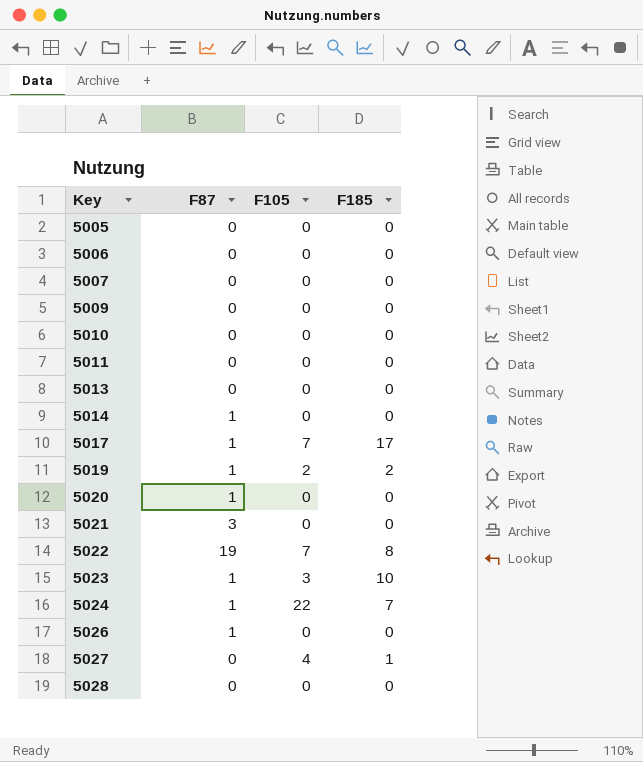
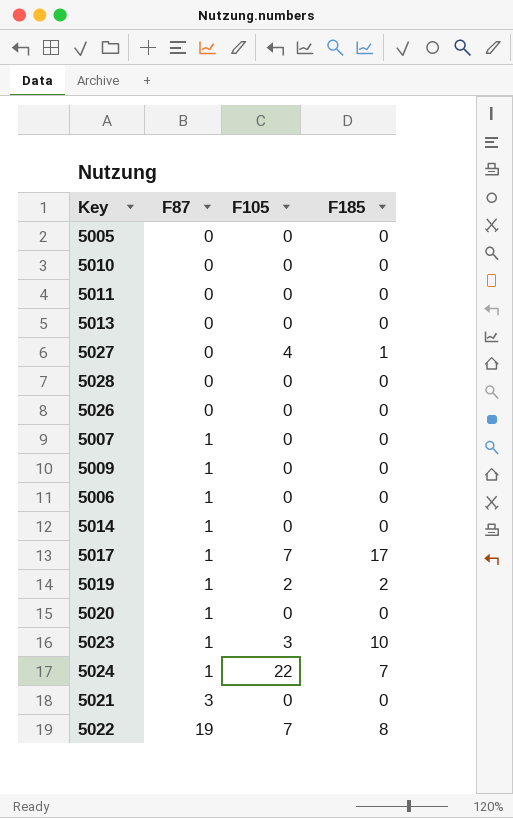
row order: Key ascending -> F87 ascending
5026 | F87: 1 -> 0
5007 | F87: 0 -> 1
5009 | F87: 0 -> 1
5006 | F87: 0 -> 1

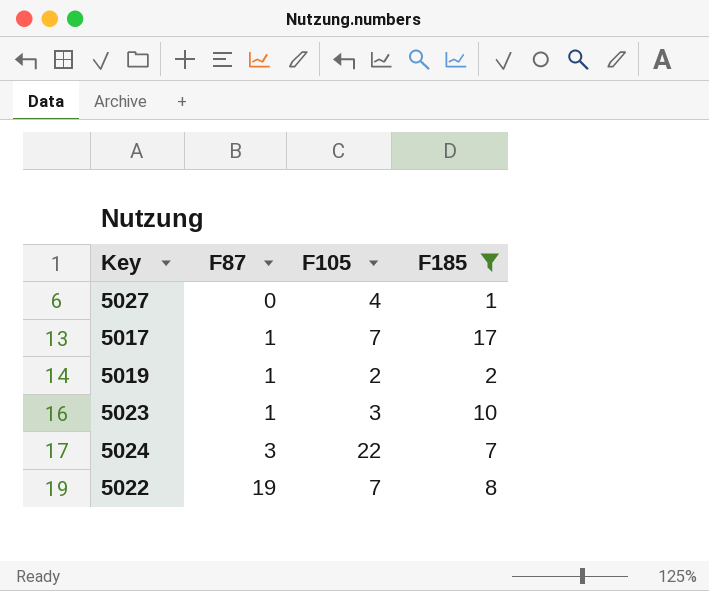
filter: none -> F185 != 0
5024 | F87: 1 -> 3

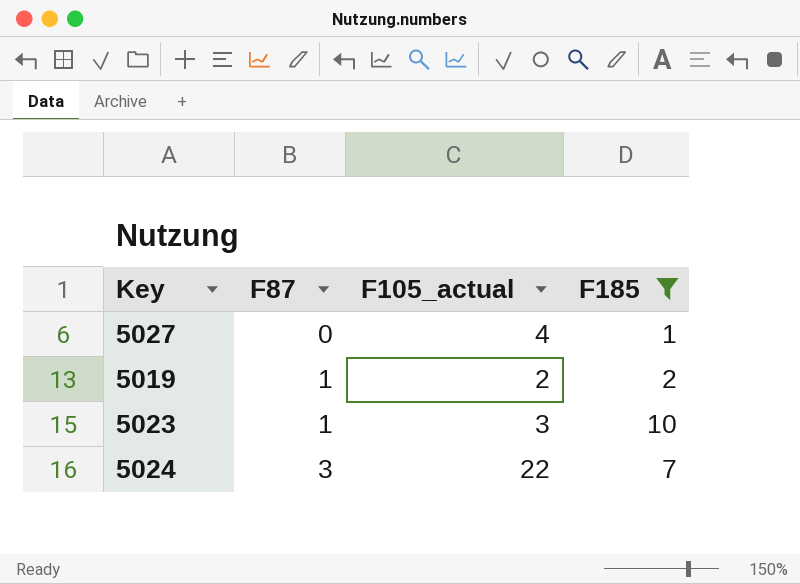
column name: F105 -> F105_actual
row 5017: 1 | 7 | 17 -> none
row 5022: 19 | 7 | 8 -> none

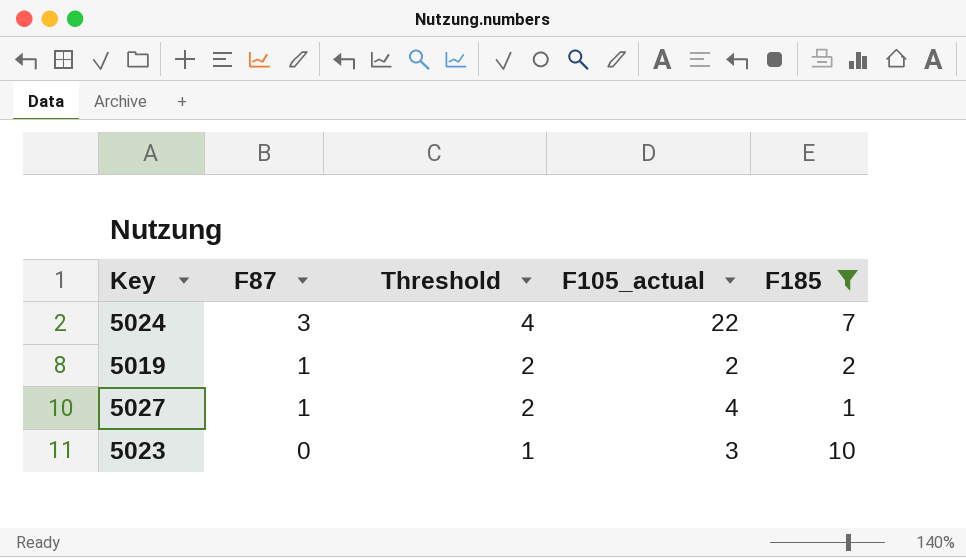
row order: F87 ascending -> F87 descending
column Threshold | formula: none -> [F87] + 1
5027 | F87: 0 -> 1
5023 | F87: 1 -> 0

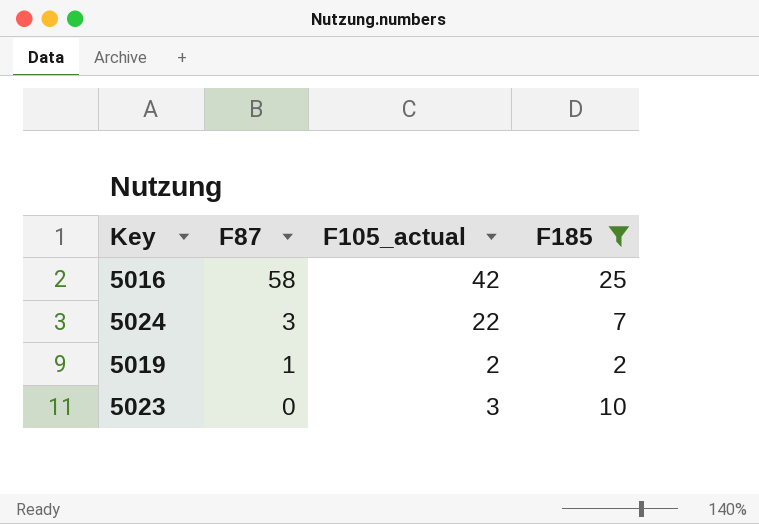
column Threshold | formula: [F87] + 1 -> none
row 5027: 1 | 2 | 4 | 1 -> none
row 5016: none -> 58 | 42 | 25

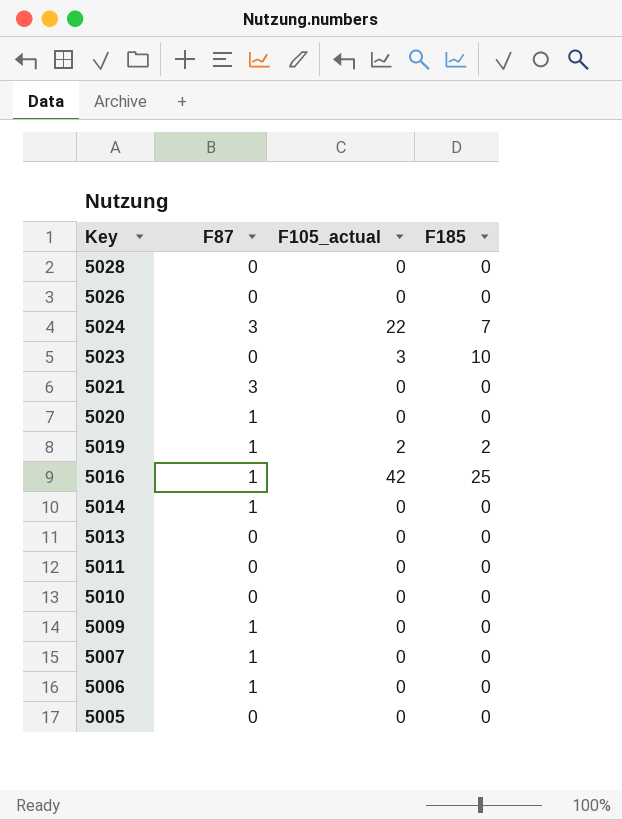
filter: F185 != 0 -> none
row order: F87 descending -> Key descending
5016 | F87: 58 -> 1

